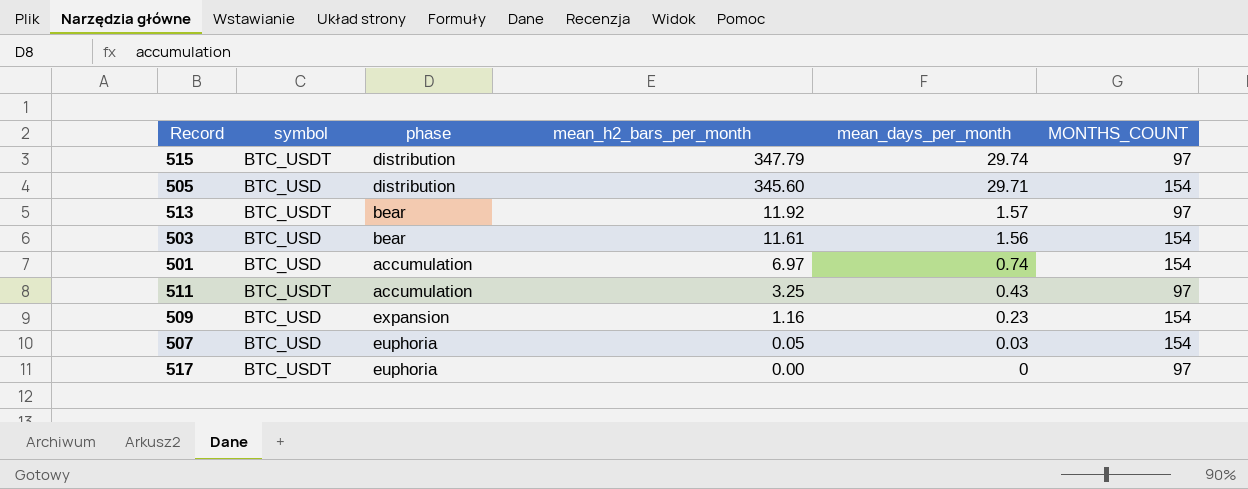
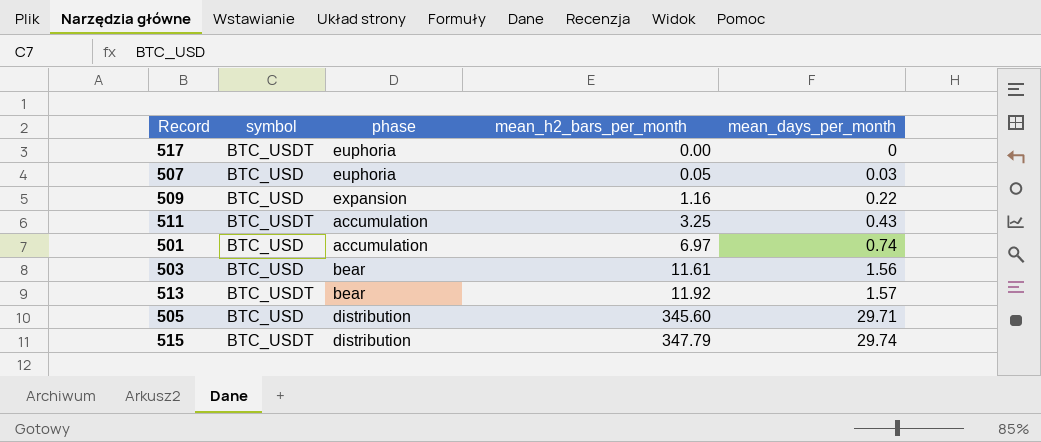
row order: mean_h2_bars_per_month descending -> mean_h2_bars_per_month ascending
column MONTHS_COUNT | position: 6 -> none
509 | mean_days_per_month: 0.23 -> 0.22

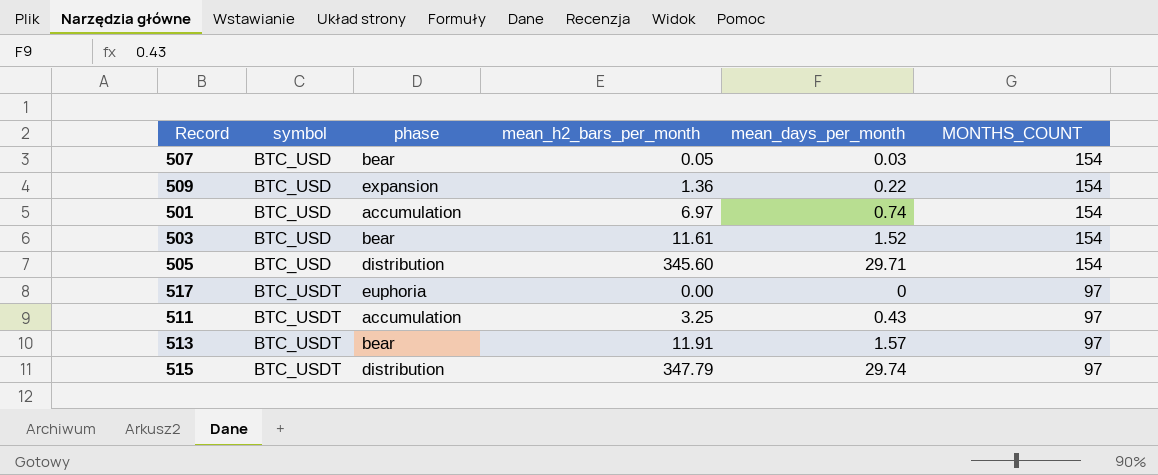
row order: mean_h2_bars_per_month ascending -> symbol ascending
column MONTHS_COUNT | position: none -> 6
507 | phase: euphoria -> bear
509 | mean_h2_bars_per_month: 1.16 -> 1.36
503 | mean_days_per_month: 1.56 -> 1.52
513 | mean_h2_bars_per_month: 11.92 -> 11.91

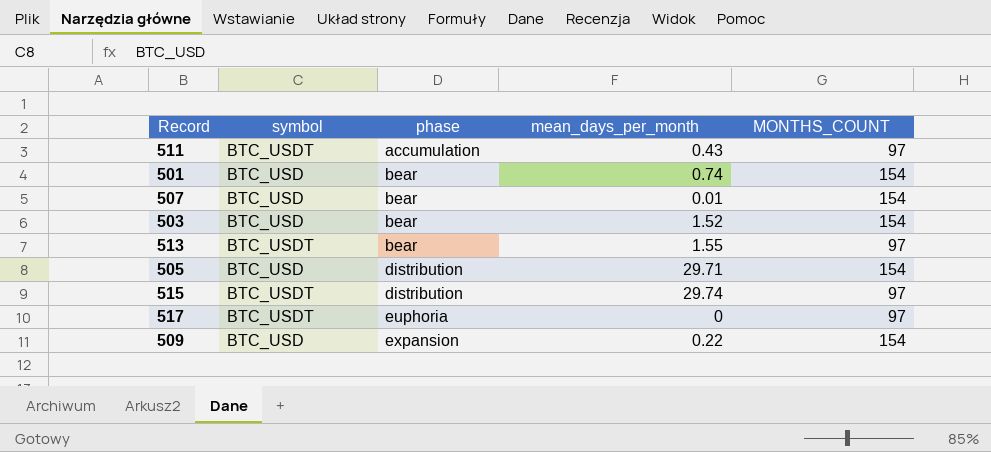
row order: symbol ascending -> phase ascending
column mean_h2_bars_per_month | position: 4 -> none
501 | phase: accumulation -> bear
507 | mean_days_per_month: 0.03 -> 0.01
513 | mean_days_per_month: 1.57 -> 1.55

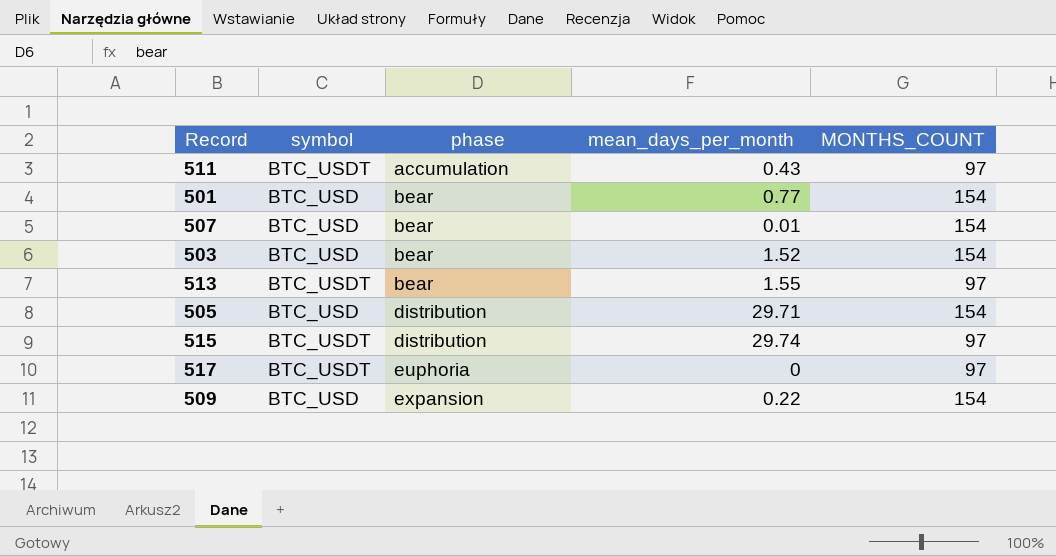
501 | mean_days_per_month: 0.74 -> 0.77

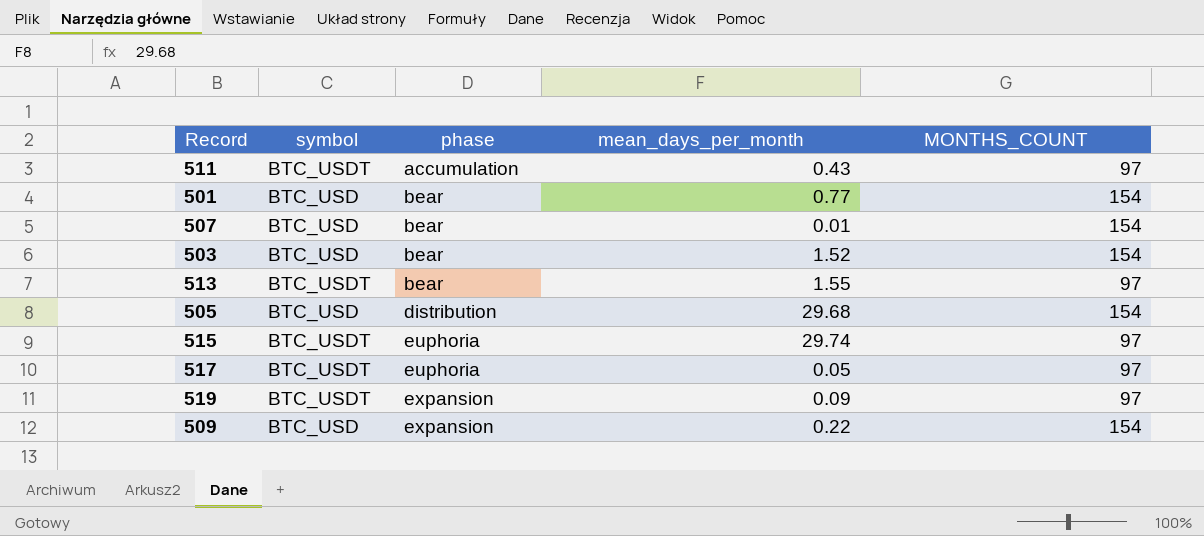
505 | mean_days_per_month: 29.71 -> 29.68
515 | phase: distribution -> euphoria
517 | mean_days_per_month: 0 -> 0.05
row 519: none -> BTC_USDT | expansion | 0.09 | 97

